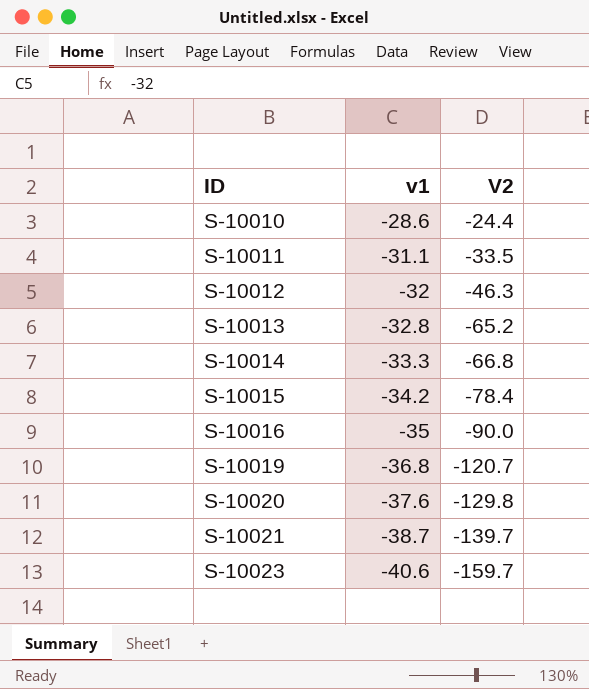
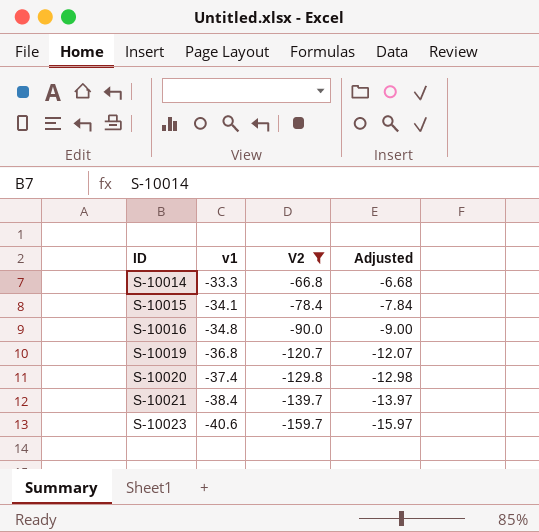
filter: none -> V2 <= -66.8
column Adjusted | formula: none -> [V2] * 0.1
S-10015 | v1: -34.2 -> -34.1
S-10016 | v1: -35 -> -34.8
S-10020 | v1: -37.6 -> -37.4
S-10021 | v1: -38.7 -> -38.4

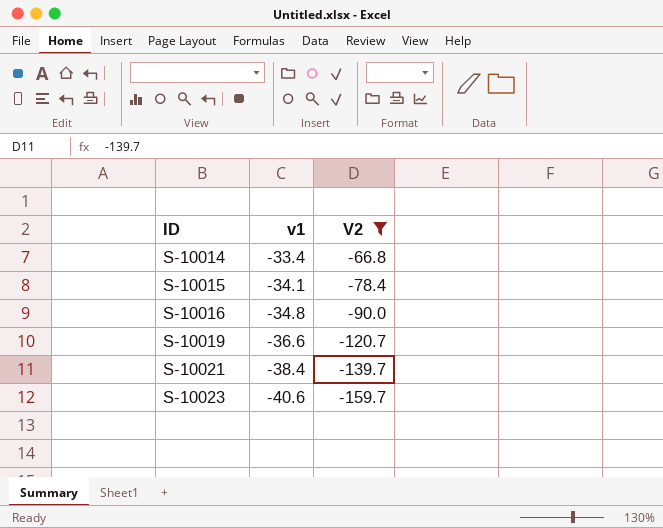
column Adjusted | formula: [V2] * 0.1 -> none
row S-10020: -37.4 | -129.8 | -12.98 -> none
S-10014 | v1: -33.3 -> -33.4
S-10019 | v1: -36.8 -> -36.6

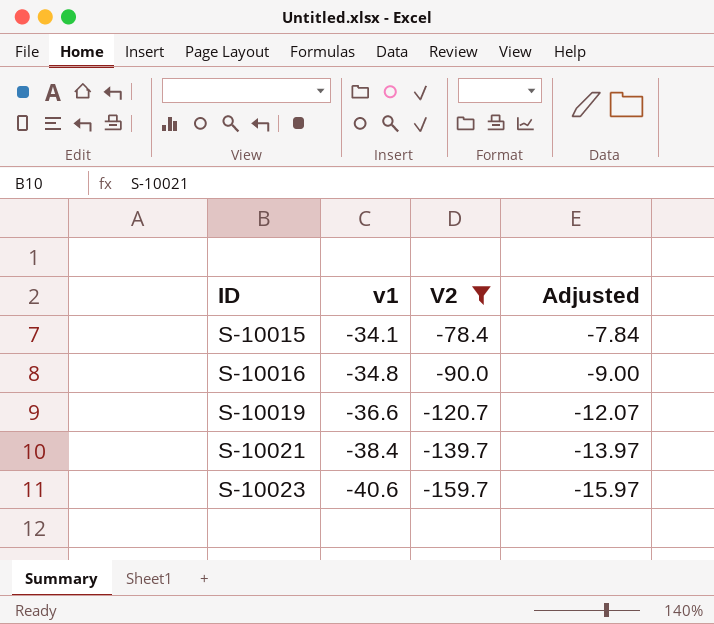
column Adjusted | formula: none -> [V2] * 0.1
row S-10014: -33.4 | -66.8 -> none

